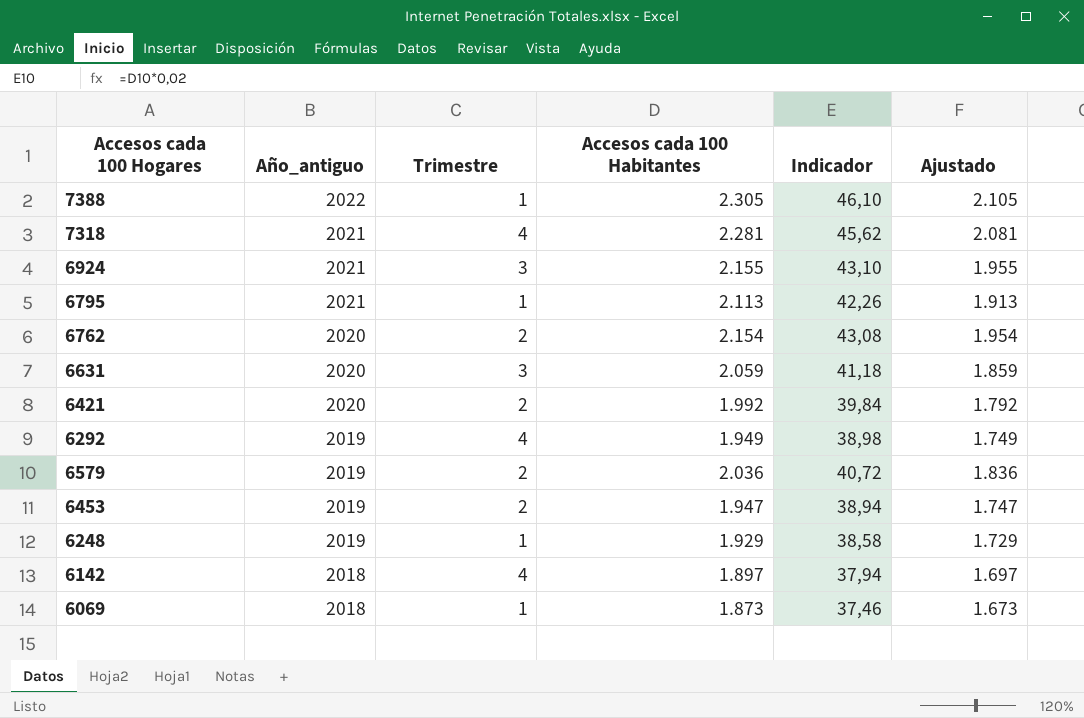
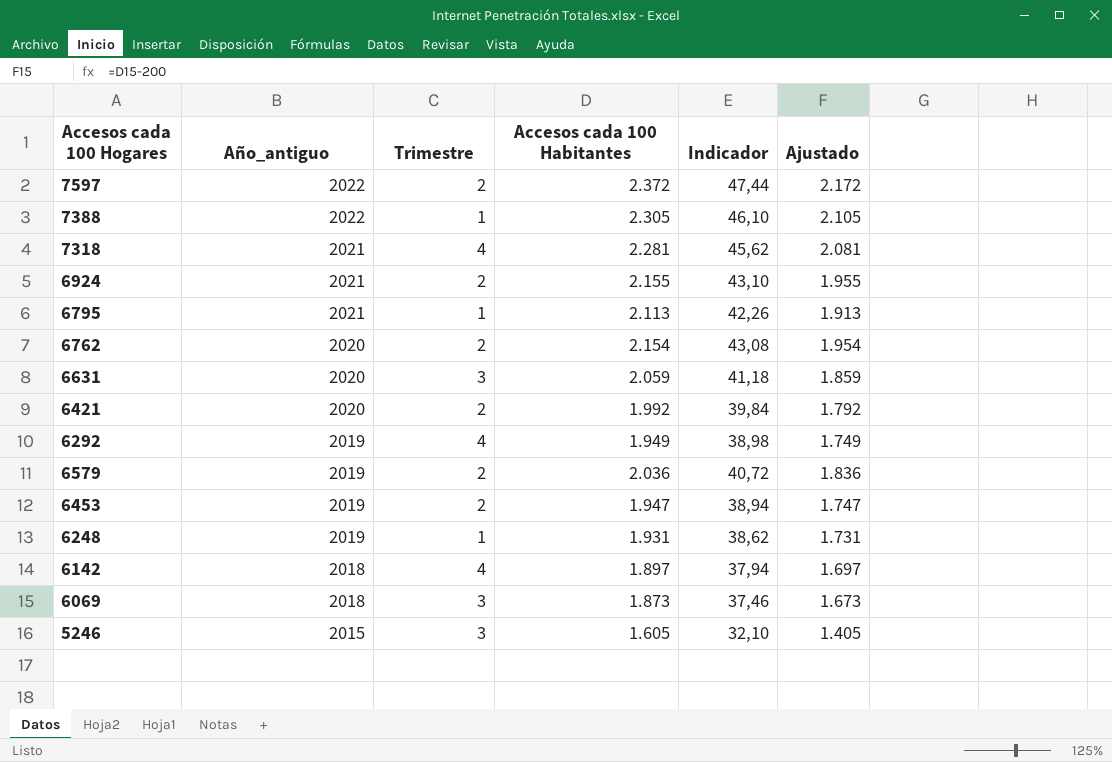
row 7597: none -> 2022 | 2 | 2.372 | 47,44 | 2.172
6924 | Trimestre: 3 -> 2
6248 | Accesos cada 100 Habitantes: 1.929 -> 1.931
6248 | Indicador: 38,58 -> 38,62
6248 | Ajustado: 1.729 -> 1.731
6069 | Trimestre: 1 -> 3
row 5246: none -> 2015 | 3 | 1.605 | 32,10 | 1.405

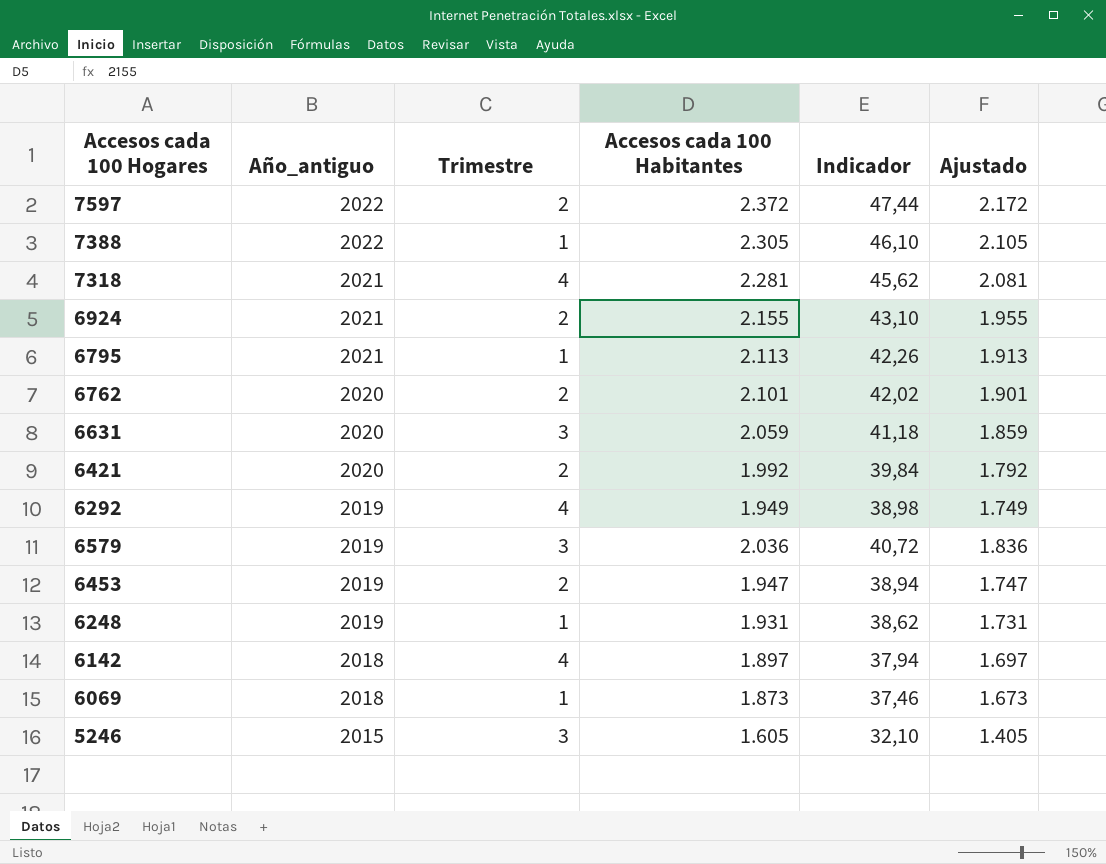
6762 | Accesos cada 100 Habitantes: 2.154 -> 2.101
6762 | Indicador: 43,08 -> 42,02
6762 | Ajustado: 1.954 -> 1.901
6579 | Trimestre: 2 -> 3
6069 | Trimestre: 3 -> 1

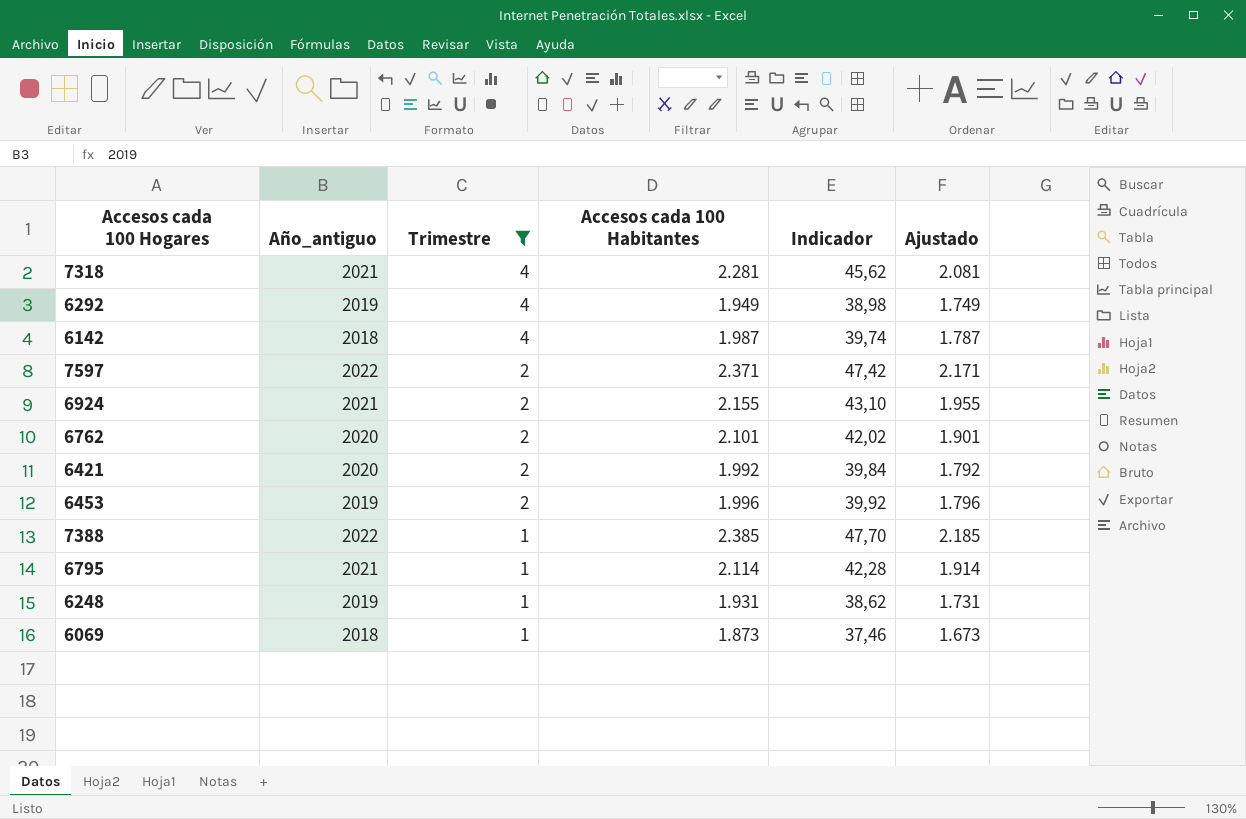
filter: none -> Trimestre != 3
row order: Año_antiguo descending -> Trimestre descending
6142 | Accesos cada 100 Habitantes: 1.897 -> 1.987
6142 | Indicador: 37,94 -> 39,74
6142 | Ajustado: 1.697 -> 1.787
7597 | Accesos cada 100 Habitantes: 2.372 -> 2.371
7597 | Indicador: 47,44 -> 47,42
7597 | Ajustado: 2.172 -> 2.171
6453 | Accesos cada 100 Habitantes: 1.947 -> 1.996
6453 | Indicador: 38,94 -> 39,92
6453 | Ajustado: 1.747 -> 1.796
7388 | Accesos cada 100 Habitantes: 2.305 -> 2.385
7388 | Indicador: 46,10 -> 47,70
7388 | Ajustado: 2.105 -> 2.185
6795 | Accesos cada 100 Habitantes: 2.113 -> 2.114
6795 | Indicador: 42,26 -> 42,28
6795 | Ajustado: 1.913 -> 1.914

